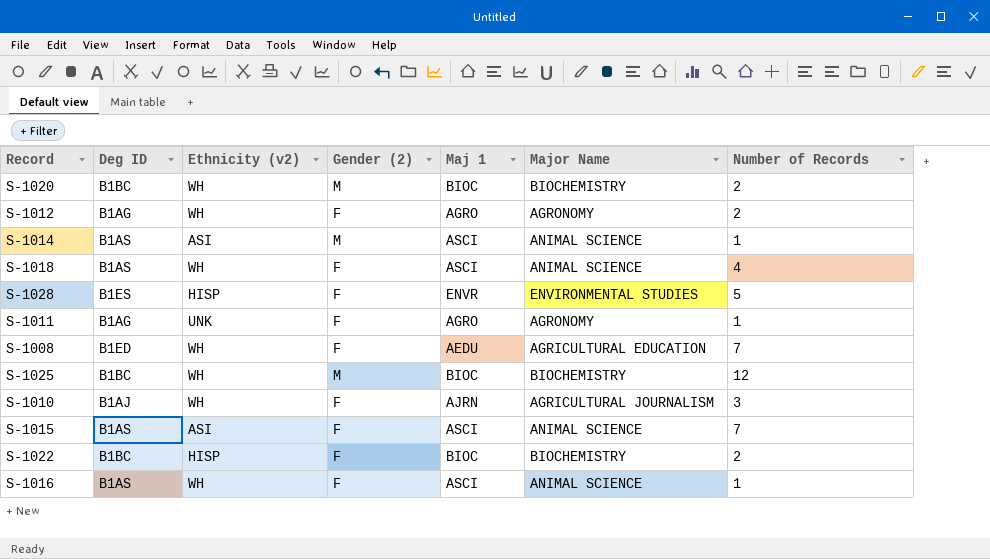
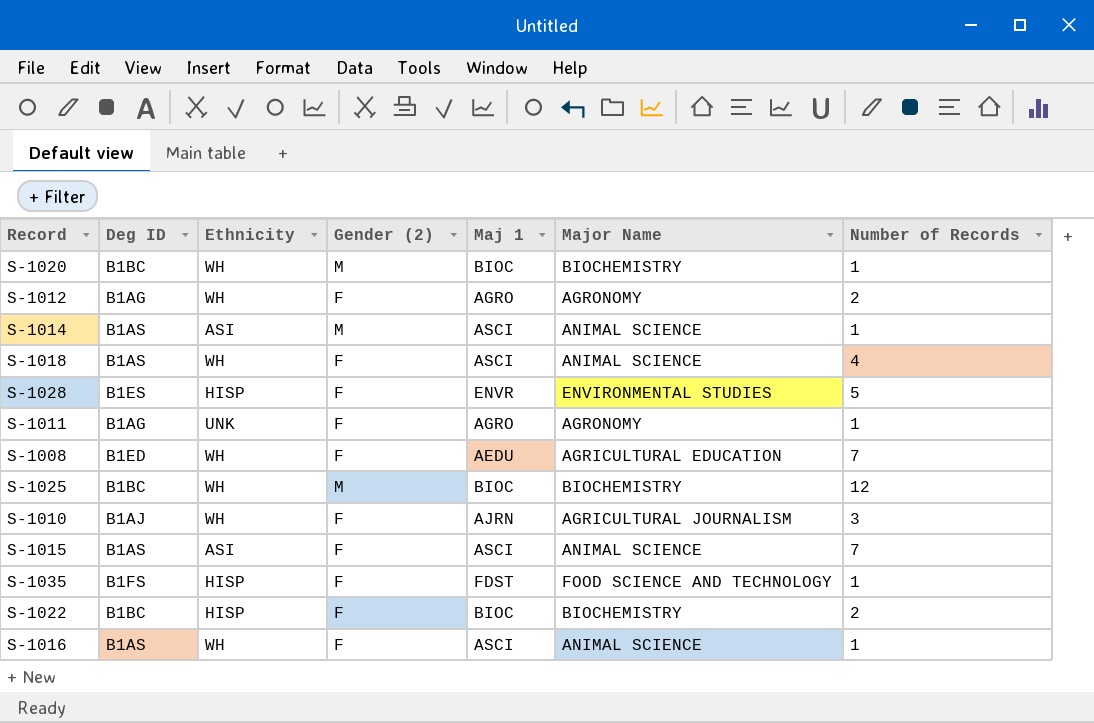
column name: Ethnicity (v2) -> Ethnicity
S-1020 | Number of Records: 2 -> 1
row S-1035: none -> B1FS | HISP | F | FDST | FOOD SCIENCE AND TECHNOLOGY | 1

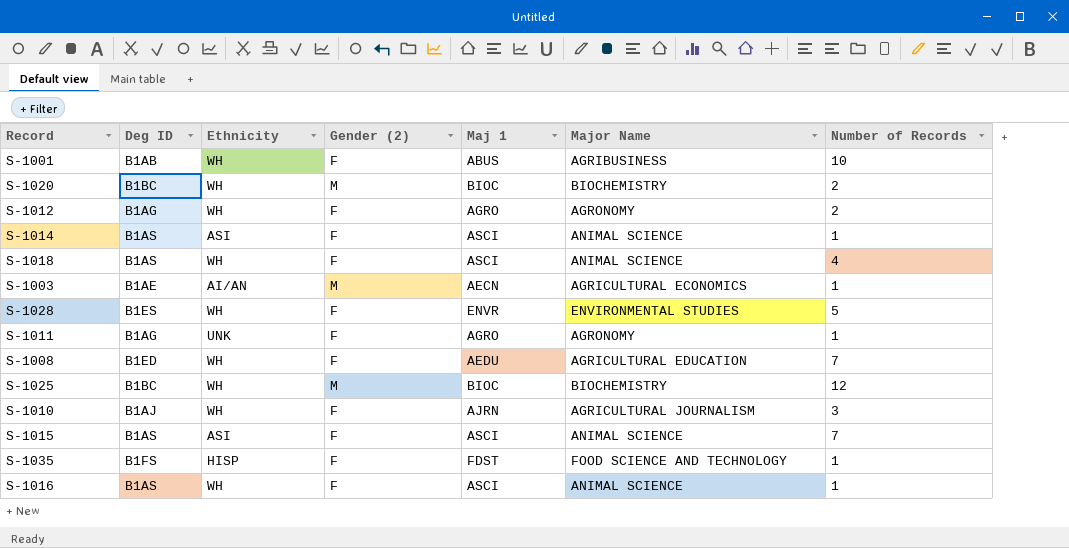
row S-1022: B1BC | HISP | F | BIOC | BIOCHEMISTRY | 2 -> none
row S-1001: none -> B1AB | WH | F | ABUS | AGRIBUSINESS | 10
S-1020 | Number of Records: 1 -> 2
S-1014 | Gender (2): M -> F
row S-1003: none -> B1AE | AI/AN | M | AECN | AGRICULTURAL ECONOMICS | 1
S-1028 | Ethnicity: HISP -> WH

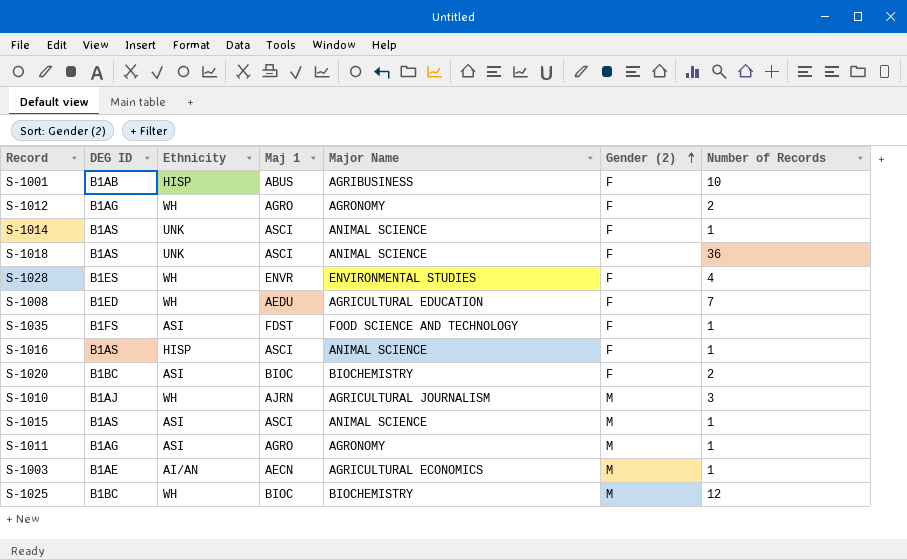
row order: none -> Gender (2) ascending
column name: Deg ID -> DEG ID
column Gender (2) | position: 4 -> 6
S-1001 | Ethnicity: WH -> HISP
S-1014 | Ethnicity: ASI -> UNK
S-1018 | Ethnicity: WH -> UNK
S-1018 | Number of Records: 4 -> 36
S-1028 | Number of Records: 5 -> 4
S-1035 | Ethnicity: HISP -> ASI
S-1016 | Ethnicity: WH -> HISP
S-1020 | Ethnicity: WH -> ASI
S-1020 | Gender (2): M -> F
S-1010 | Gender (2): F -> M
S-1015 | Gender (2): F -> M
S-1015 | Number of Records: 7 -> 1
S-1011 | Ethnicity: UNK -> ASI
S-1011 | Gender (2): F -> M

